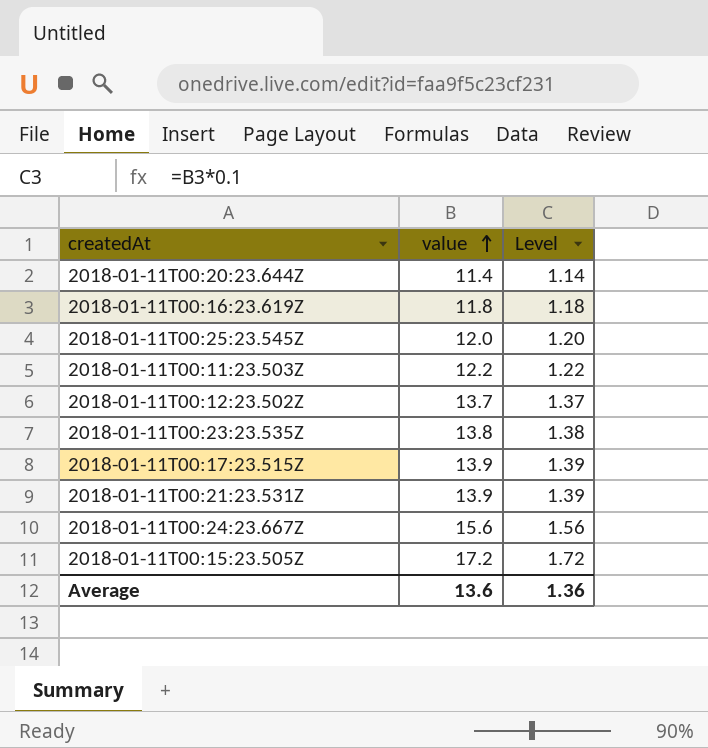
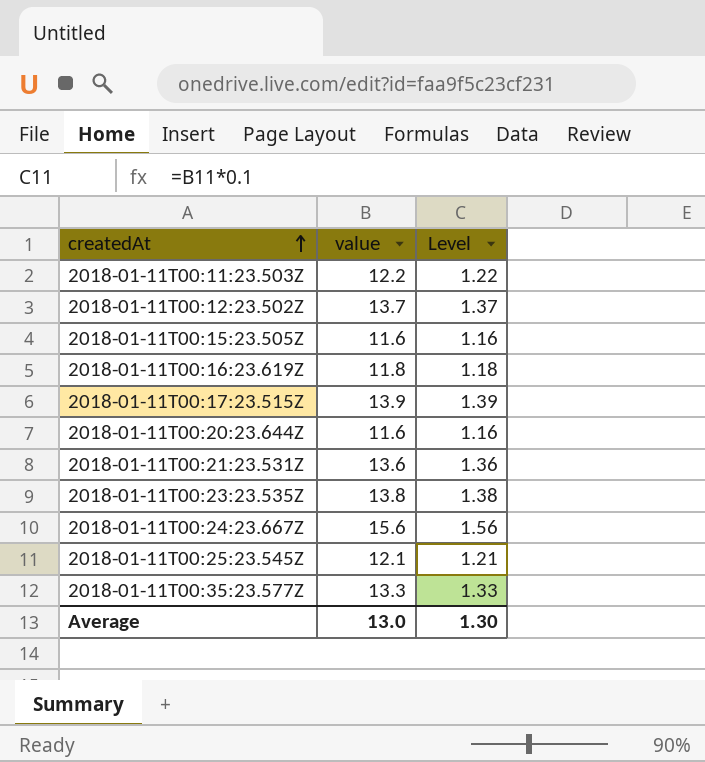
row order: value ascending -> createdAt ascending
2018-01-11T00:15:23.505Z | value: 17.2 -> 11.6
2018-01-11T00:15:23.505Z | Level: 1.72 -> 1.16
2018-01-11T00:20:23.644Z | value: 11.4 -> 11.6
2018-01-11T00:20:23.644Z | Level: 1.14 -> 1.16
2018-01-11T00:21:23.531Z | value: 13.9 -> 13.6
2018-01-11T00:21:23.531Z | Level: 1.39 -> 1.36
2018-01-11T00:25:23.545Z | value: 12.0 -> 12.1
2018-01-11T00:25:23.545Z | Level: 1.20 -> 1.21
row 2018-01-11T00:35:23.577Z: none -> 13.3 | 1.33
Average | value: 13.6 -> 13.0
Average | Level: 1.36 -> 1.30

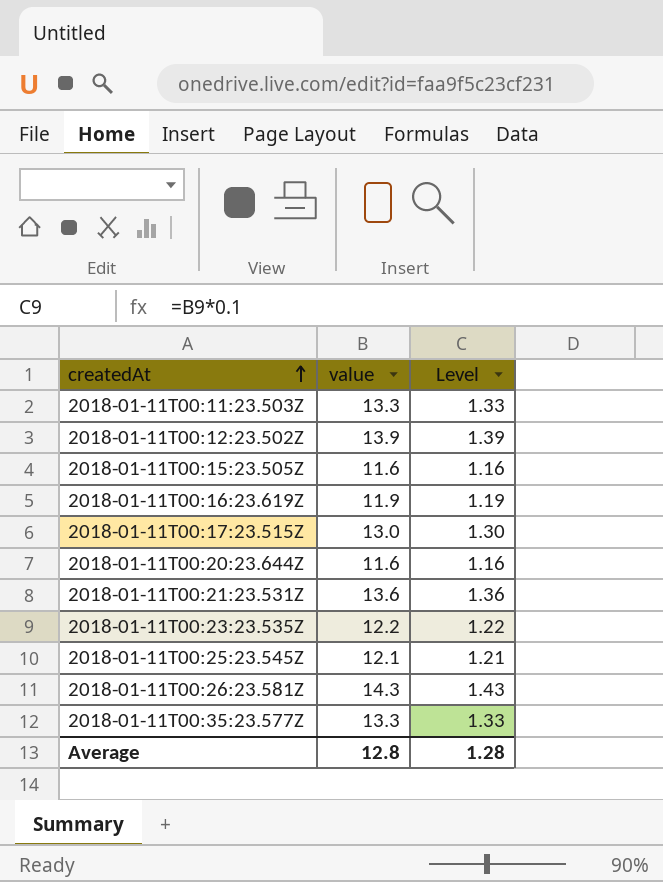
row 2018-01-11T00:24:23.667Z: 15.6 | 1.56 -> none
2018-01-11T00:11:23.503Z | value: 12.2 -> 13.3
2018-01-11T00:11:23.503Z | Level: 1.22 -> 1.33
2018-01-11T00:12:23.502Z | value: 13.7 -> 13.9
2018-01-11T00:12:23.502Z | Level: 1.37 -> 1.39
2018-01-11T00:16:23.619Z | value: 11.8 -> 11.9
2018-01-11T00:16:23.619Z | Level: 1.18 -> 1.19
2018-01-11T00:17:23.515Z | value: 13.9 -> 13.0
2018-01-11T00:17:23.515Z | Level: 1.39 -> 1.30
2018-01-11T00:23:23.535Z | value: 13.8 -> 12.2
2018-01-11T00:23:23.535Z | Level: 1.38 -> 1.22
row 2018-01-11T00:26:23.581Z: none -> 14.3 | 1.43
Average | value: 13.0 -> 12.8
Average | Level: 1.30 -> 1.28

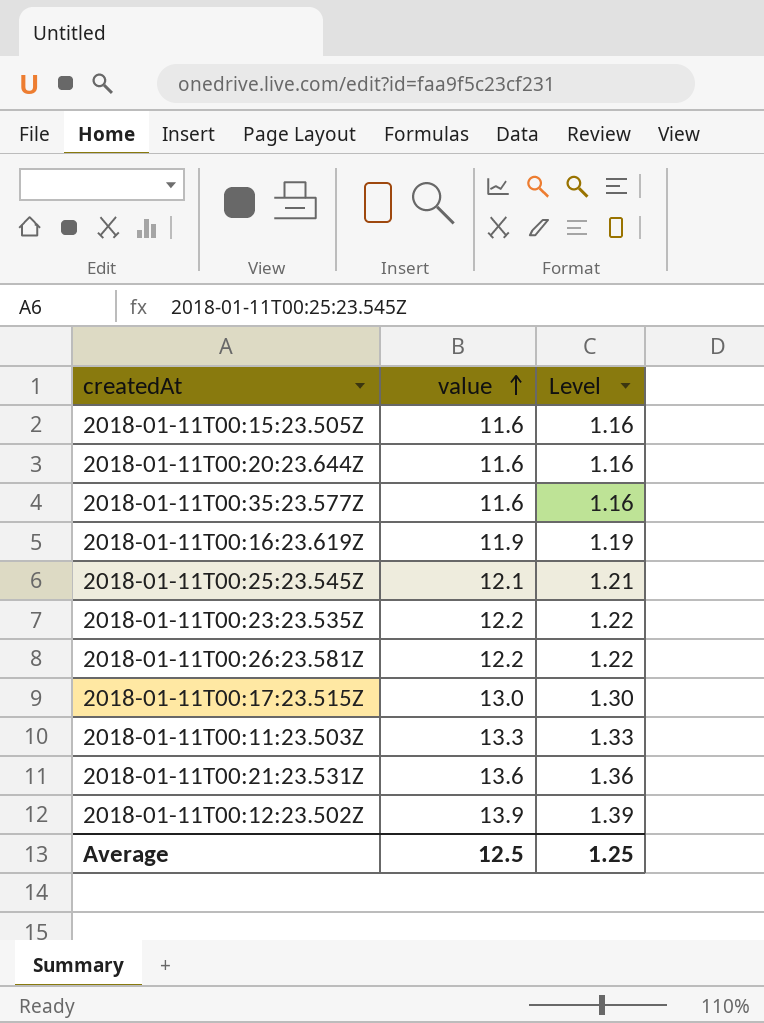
row order: createdAt ascending -> value ascending
2018-01-11T00:35:23.577Z | value: 13.3 -> 11.6
2018-01-11T00:35:23.577Z | Level: 1.33 -> 1.16
2018-01-11T00:26:23.581Z | value: 14.3 -> 12.2
2018-01-11T00:26:23.581Z | Level: 1.43 -> 1.22
Average | value: 12.8 -> 12.5
Average | Level: 1.28 -> 1.25

